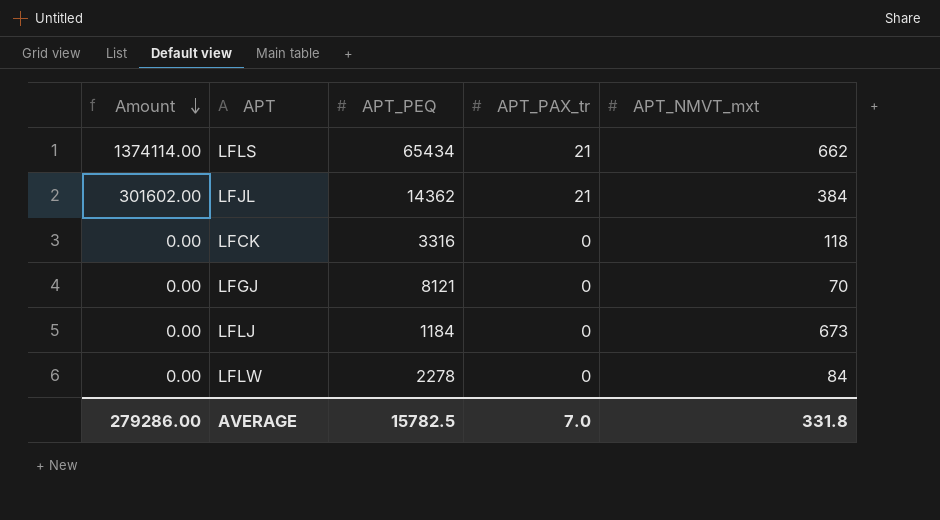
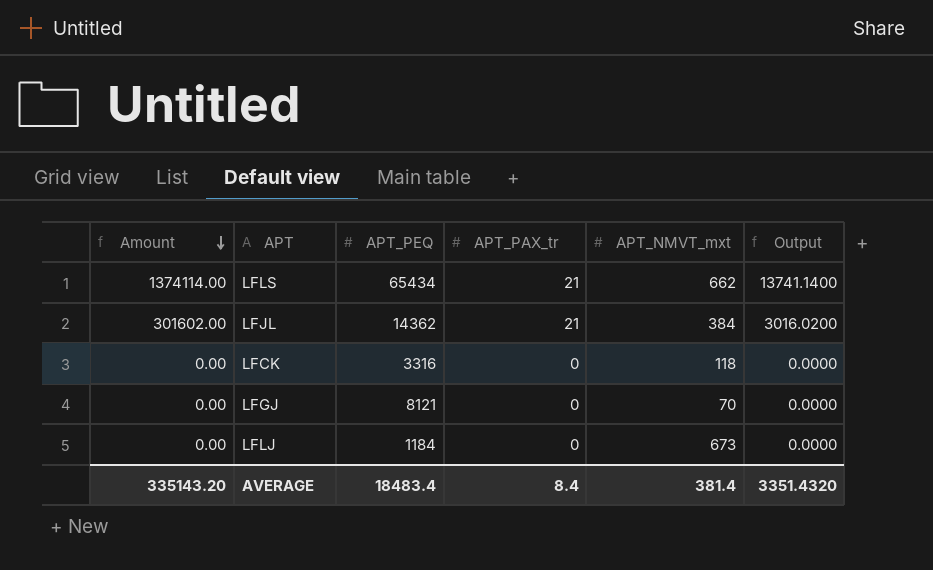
column Output | formula: none -> [Amount] * 0.01
row LFLW: 0.00 | 2278 | 0 | 84 -> none
AVERAGE | Amount: 279286.00 -> 335143.20
AVERAGE | APT_PEQ: 15782.5 -> 18483.4
AVERAGE | APT_PAX_tr: 7.0 -> 8.4
AVERAGE | APT_NMVT_mxt: 331.8 -> 381.4

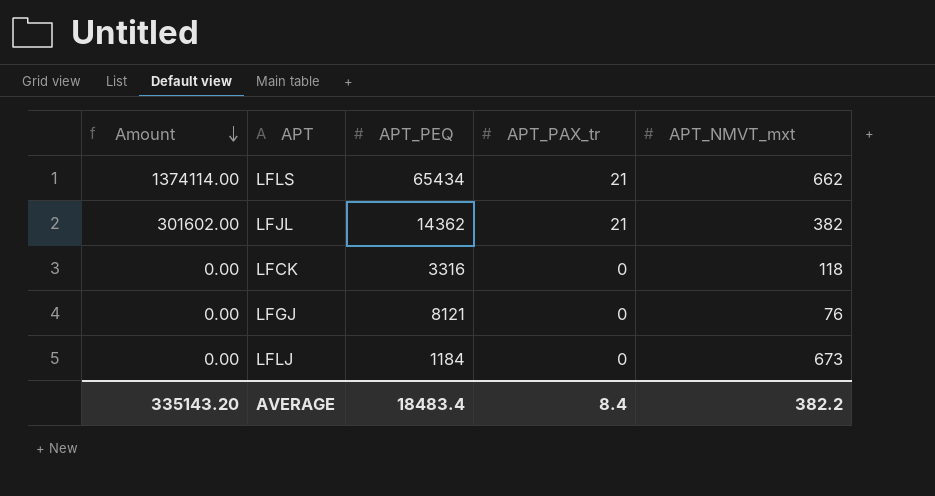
column Output | formula: [Amount] * 0.01 -> none
LFJL | APT_NMVT_mxt: 384 -> 382
LFGJ | APT_NMVT_mxt: 70 -> 76
AVERAGE | APT_NMVT_mxt: 381.4 -> 382.2

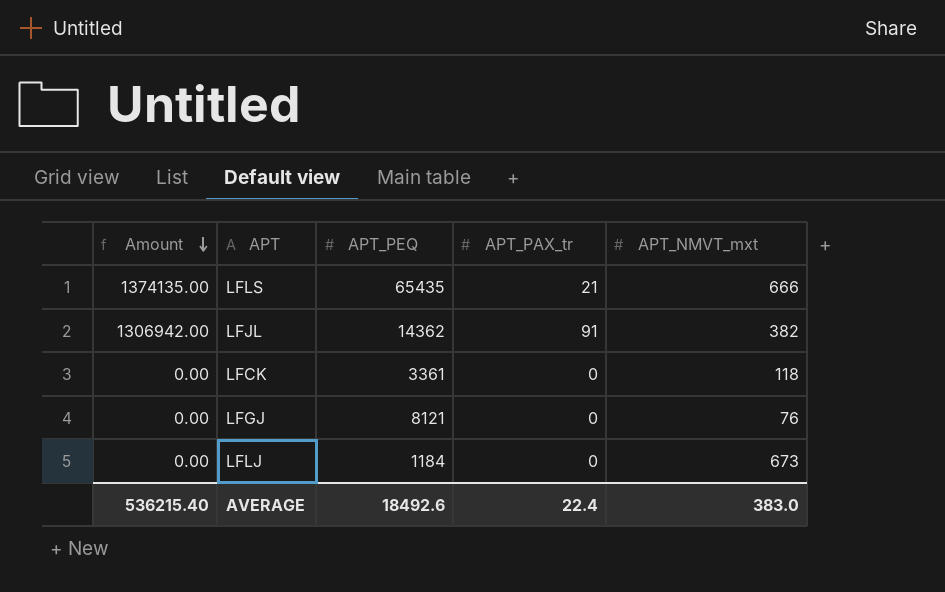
LFLS | Amount: 1374114.00 -> 1374135.00
LFLS | APT_PEQ: 65434 -> 65435
LFLS | APT_NMVT_mxt: 662 -> 666
LFJL | Amount: 301602.00 -> 1306942.00
LFJL | APT_PAX_tr: 21 -> 91
LFCK | APT_PEQ: 3316 -> 3361
AVERAGE | Amount: 335143.20 -> 536215.40
AVERAGE | APT_PEQ: 18483.4 -> 18492.6
AVERAGE | APT_PAX_tr: 8.4 -> 22.4
AVERAGE | APT_NMVT_mxt: 382.2 -> 383.0

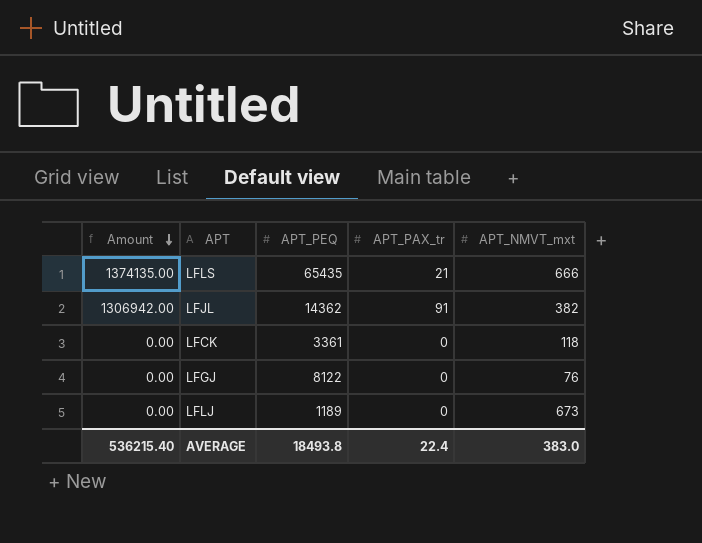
LFGJ | APT_PEQ: 8121 -> 8122
LFLJ | APT_PEQ: 1184 -> 1189
AVERAGE | APT_PEQ: 18492.6 -> 18493.8

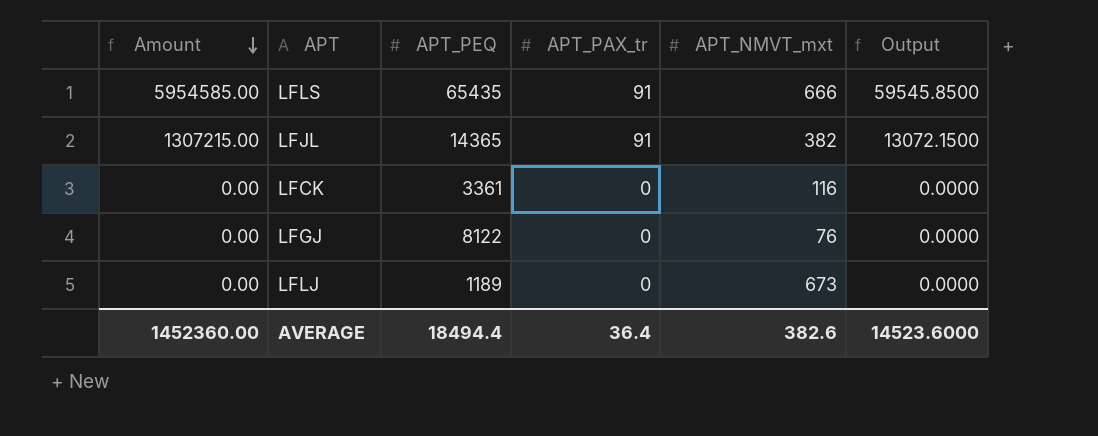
column Output | formula: none -> [Amount] * 0.01
LFLS | Amount: 1374135.00 -> 5954585.00
LFLS | APT_PAX_tr: 21 -> 91
LFJL | Amount: 1306942.00 -> 1307215.00
LFJL | APT_PEQ: 14362 -> 14365
LFCK | APT_NMVT_mxt: 118 -> 116
AVERAGE | Amount: 536215.40 -> 1452360.00
AVERAGE | APT_PEQ: 18493.8 -> 18494.4
AVERAGE | APT_PAX_tr: 22.4 -> 36.4
AVERAGE | APT_NMVT_mxt: 383.0 -> 382.6

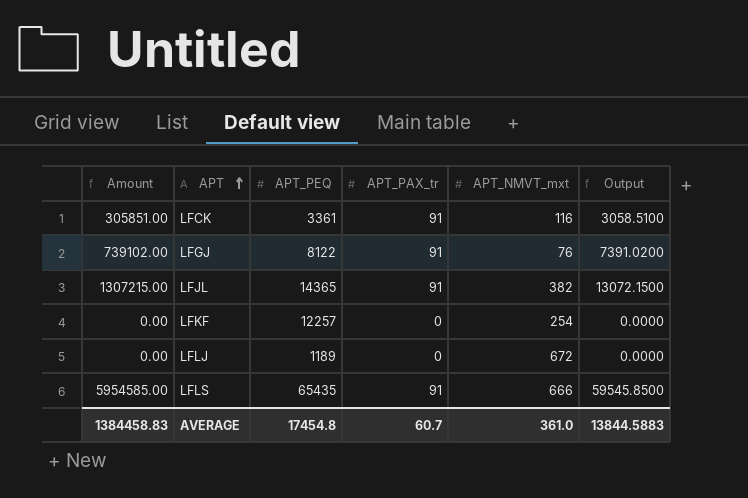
row order: Amount descending -> APT ascending
LFCK | Amount: 0.00 -> 305851.00
LFCK | APT_PAX_tr: 0 -> 91
LFCK | Output: 0.0000 -> 3058.5100
LFGJ | Amount: 0.00 -> 739102.00
LFGJ | APT_PAX_tr: 0 -> 91
LFGJ | Output: 0.0000 -> 7391.0200
row LFKF: none -> 0.00 | 12257 | 0 | 254 | 0.0000
LFLJ | APT_NMVT_mxt: 673 -> 672
AVERAGE | Amount: 1452360.00 -> 1384458.83
AVERAGE | APT_PEQ: 18494.4 -> 17454.8
AVERAGE | APT_PAX_tr: 36.4 -> 60.7
AVERAGE | APT_NMVT_mxt: 382.6 -> 361.0
AVERAGE | Output: 14523.6000 -> 13844.5883

